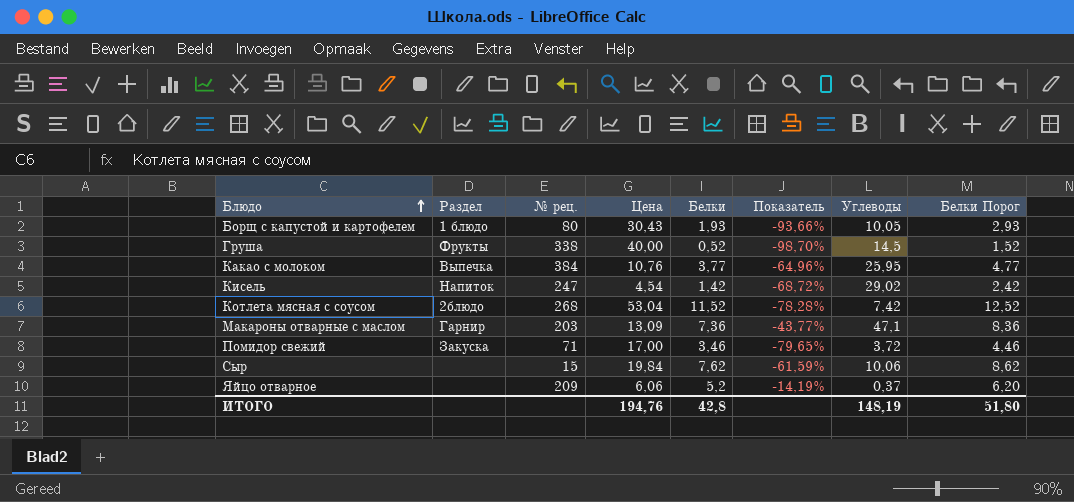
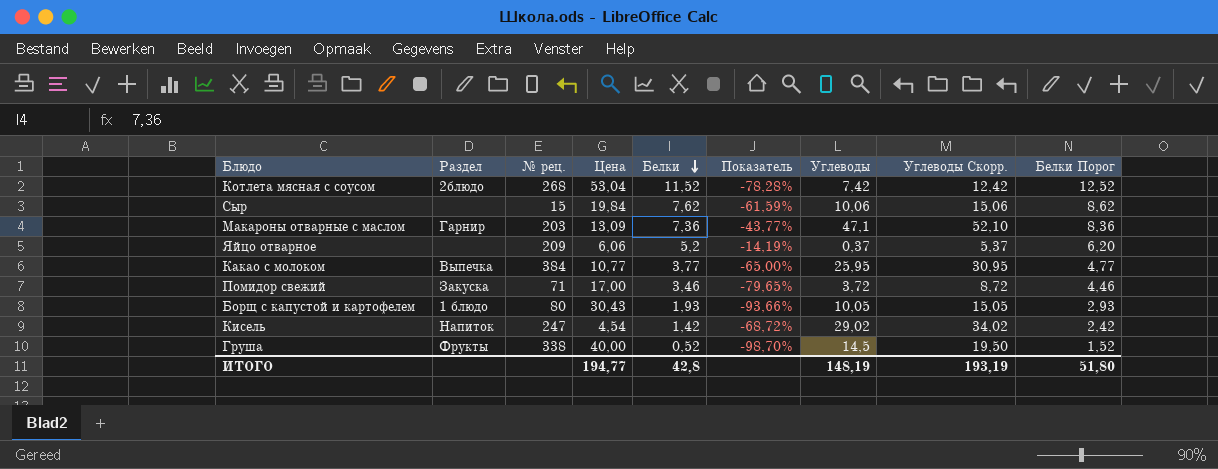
row order: Блюдо ascending -> Белки descending
column Углеводы Скорр. | formula: none -> [Углеводы] + 5
Какао с молоком | Цена: 10,76 -> 10,77
Какао с молоком | Показатель: -64,96% -> -65,00%
ИТОГО | Цена: 194,76 -> 194,77

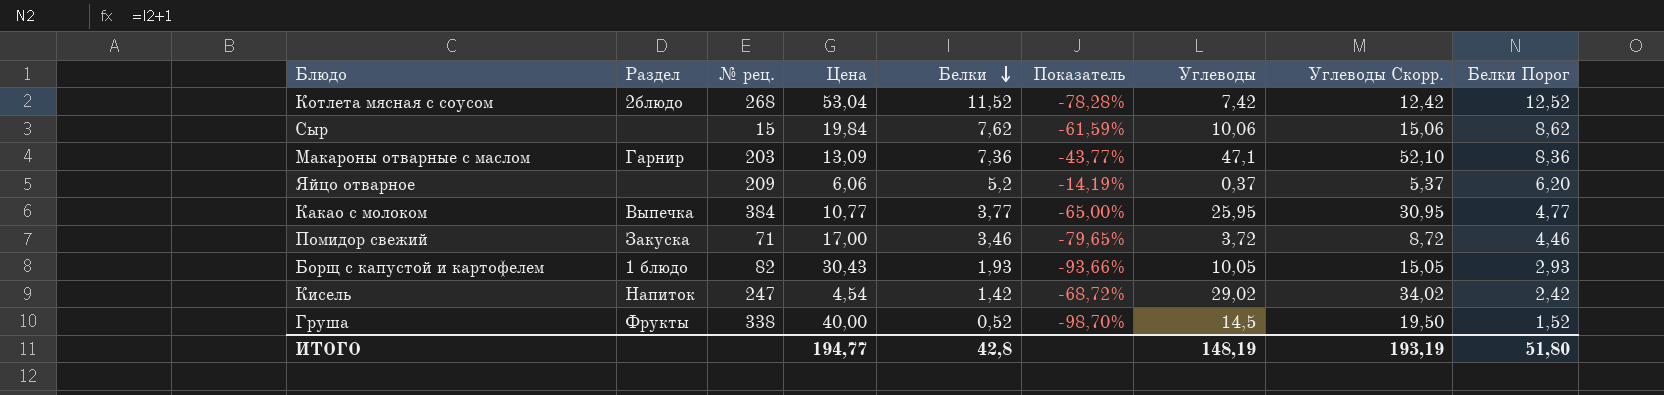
Борщ с капустой и картофелем | № рец.: 80 -> 82

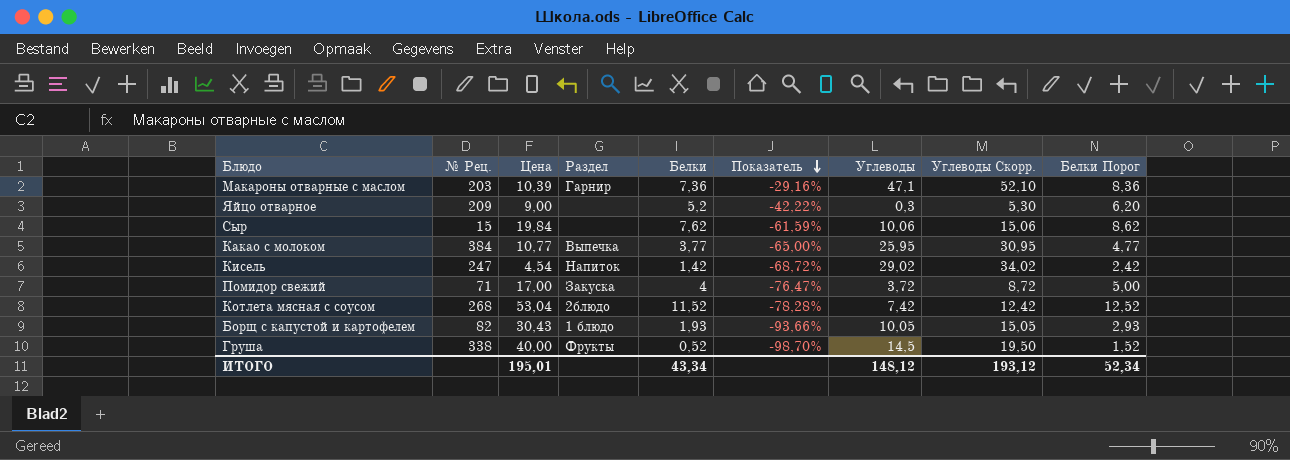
row order: Белки descending -> Показатель descending
column name: № рец. -> № Рец.
column Раздел | position: 2 -> 4
Макароны отварные с маслом | Цена: 13,09 -> 10,39
Макароны отварные с маслом | Показатель: -43,77% -> -29,16%
Яйцо отварное | Цена: 6,06 -> 9,00
Яйцо отварное | Показатель: -14,19% -> -42,22%
Яйцо отварное | Углеводы: 0,37 -> 0,3
Яйцо отварное | Углеводы Скорр.: 5,37 -> 5,30
Помидор свежий | Белки: 3,46 -> 4
Помидор свежий | Показатель: -79,65% -> -76,47%
Помидор свежий | Белки Порог: 4,46 -> 5,00
ИТОГО | Цена: 194,77 -> 195,01
ИТОГО | Белки: 42,8 -> 43,34
ИТОГО | Углеводы: 148,19 -> 148,12
ИТОГО | Углеводы Скорр.: 193,19 -> 193,12
ИТОГО | Белки Порог: 51,80 -> 52,34

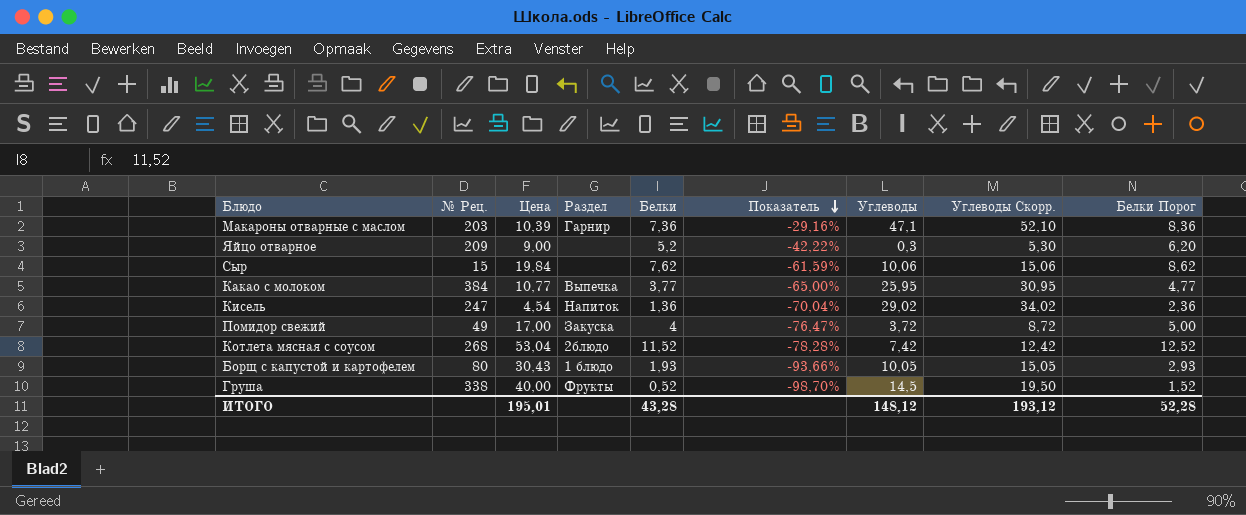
Кисель | Белки: 1,42 -> 1,36
Кисель | Показатель: -68,72% -> -70,04%
Кисель | Белки Порог: 2,42 -> 2,36
Помидор свежий | № Рец.: 71 -> 49
Борщ с капустой и картофелем | № Рец.: 82 -> 80
ИТОГО | Белки: 43,34 -> 43,28
ИТОГО | Белки Порог: 52,34 -> 52,28

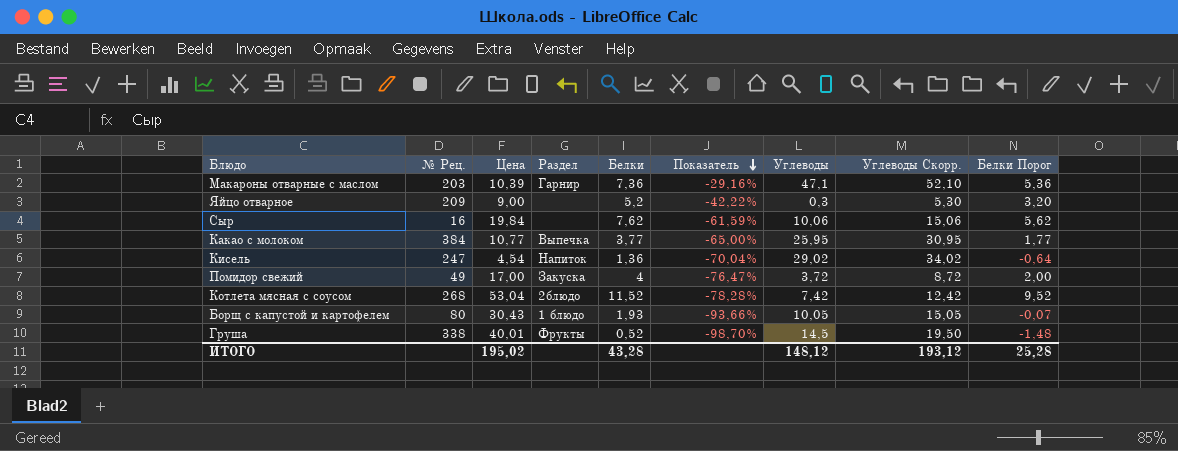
column Белки Порог | formula: [Белки] + 1 -> [Белки] - 2
Сыр | № Рец.: 15 -> 16
Груша | Цена: 40,00 -> 40,01
ИТОГО | Цена: 195,01 -> 195,02
ИТОГО | Белки Порог: 52,28 -> 25,28

